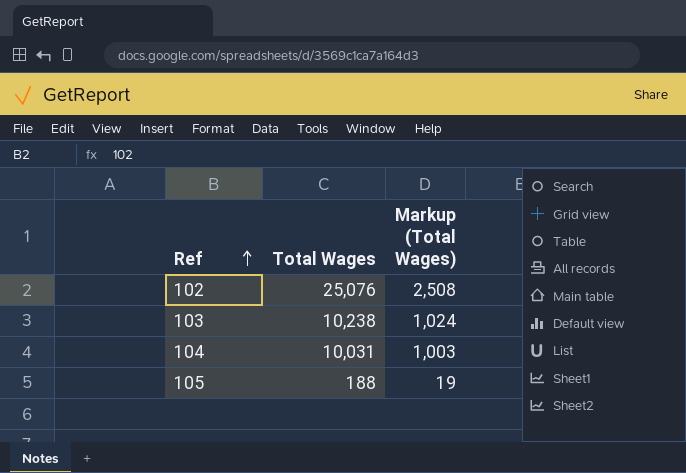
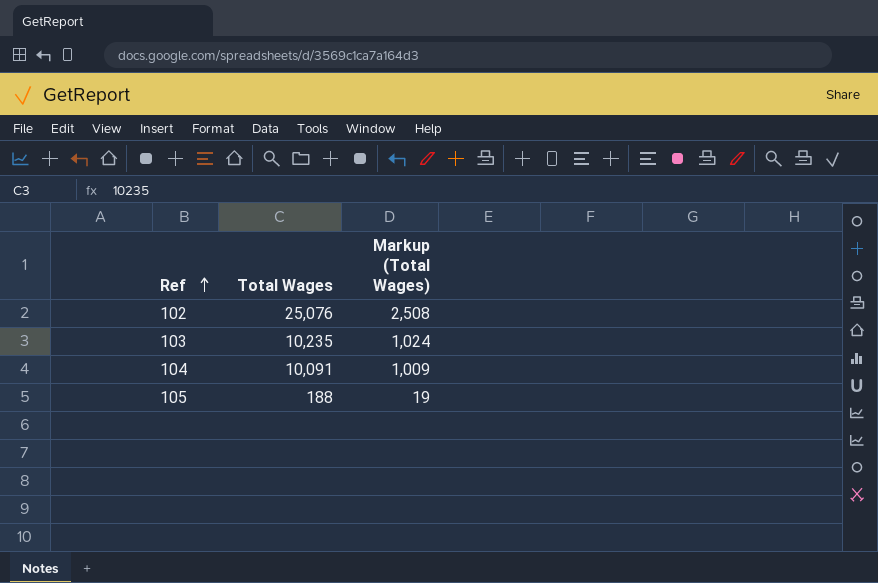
103 | Total Wages: 10,238 -> 10,235
104 | Total Wages: 10,031 -> 10,091
104 | Markup (Total Wages): 1,003 -> 1,009

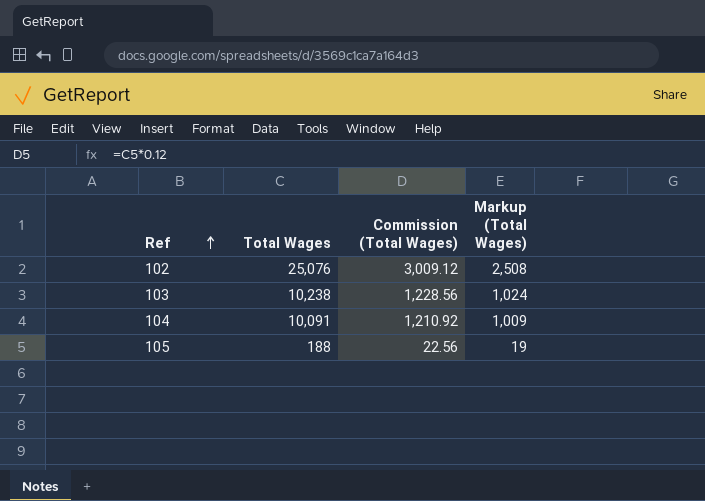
column Commission (Total Wages) | formula: none -> [Total Wages] * 0.12
103 | Total Wages: 10,235 -> 10,238

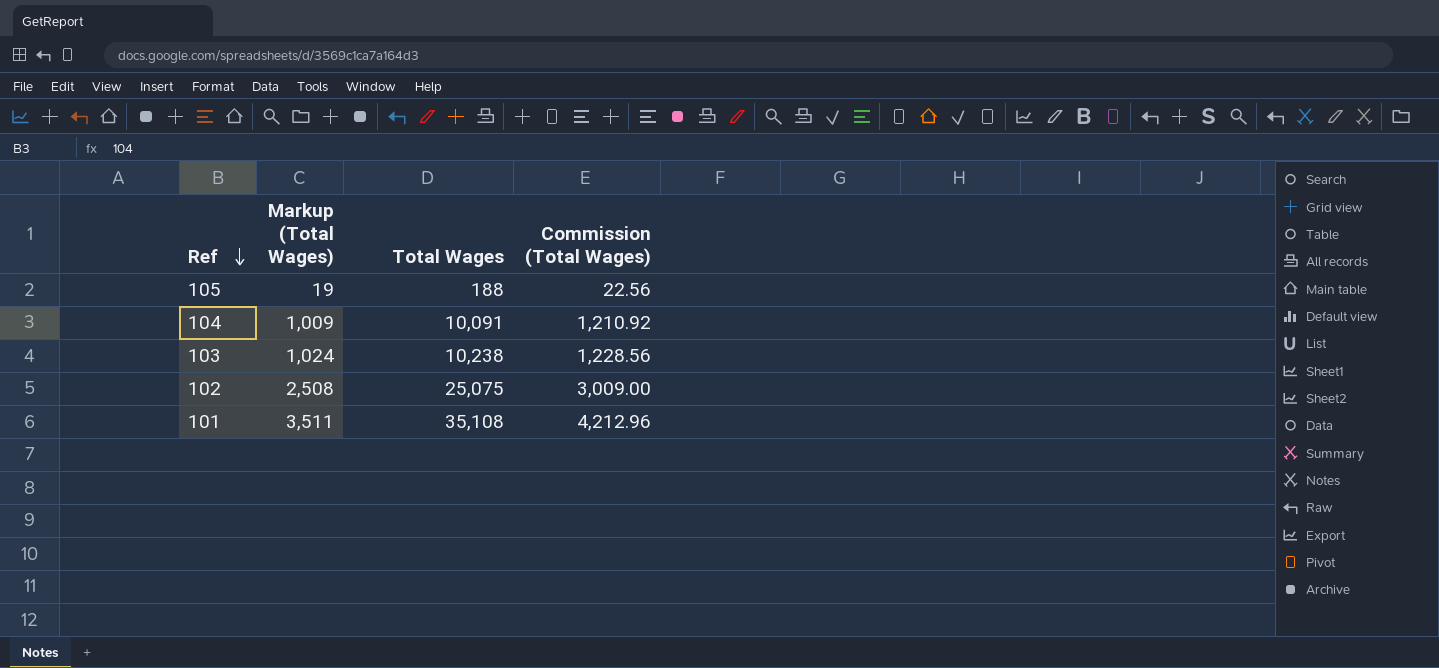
row order: Ref ascending -> Ref descending
column Markup (Total Wages) | position: 4 -> 2
102 | Total Wages: 25,076 -> 25,075
102 | Commission (Total Wages): 3,009.12 -> 3,009.00
row 101: none -> 3,511 | 35,108 | 4,212.96

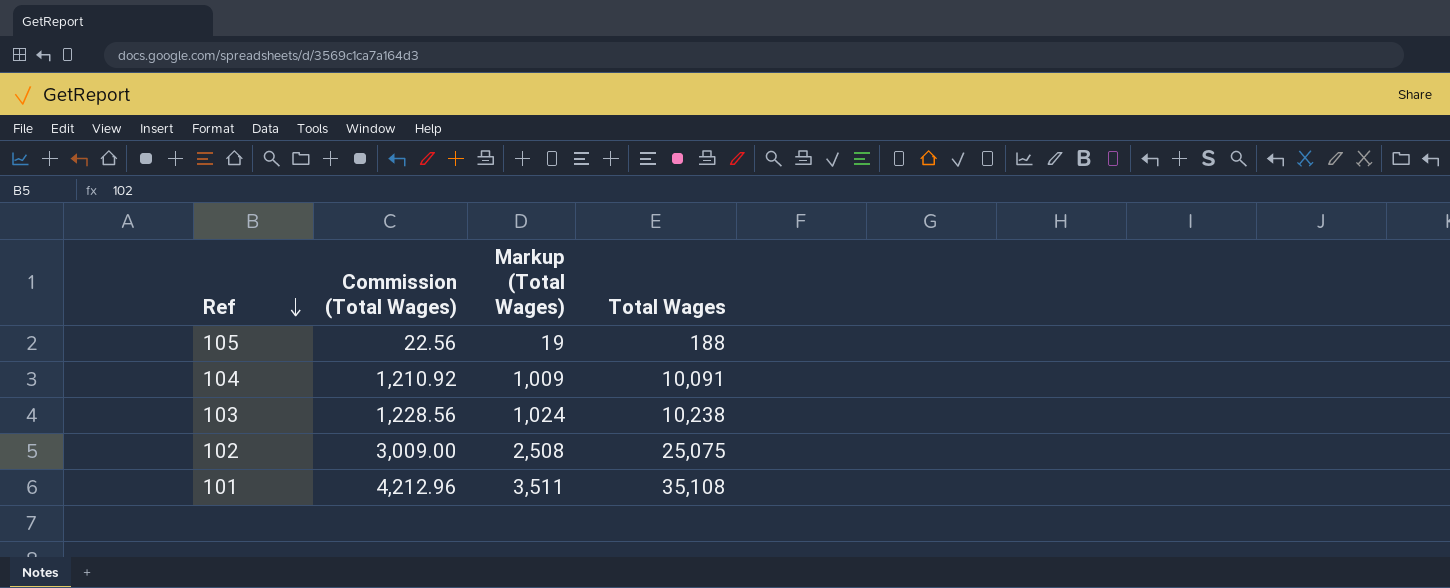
column Commission (Total Wages) | position: 4 -> 2

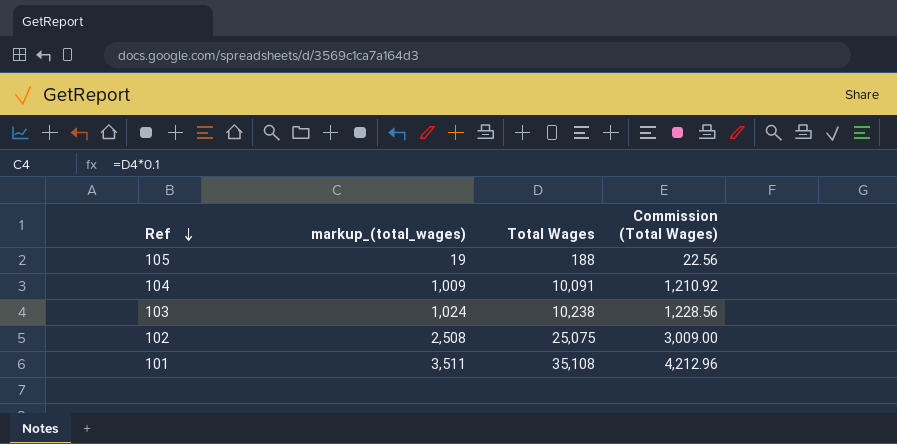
column name: Markup (Total Wages) -> markup_(total_wages)
column Commission (Total Wages) | position: 2 -> 4

